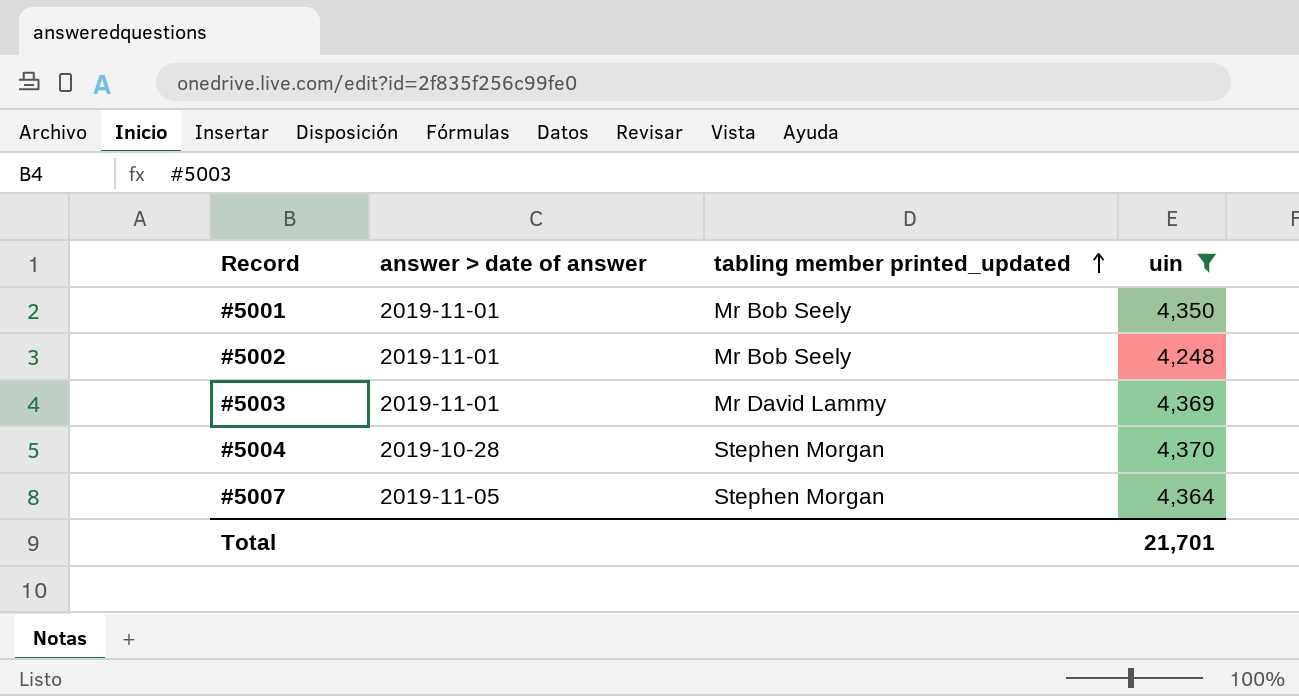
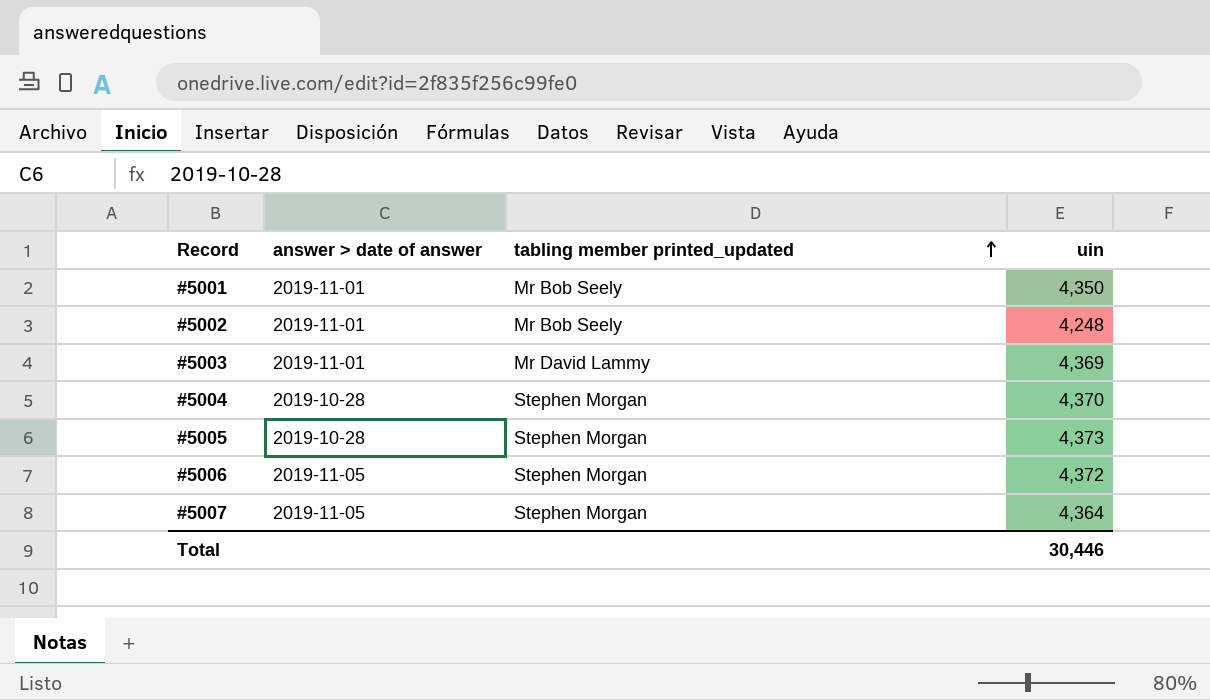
filter: uin <= 4,370 -> none
Total | uin: 21,701 -> 30,446

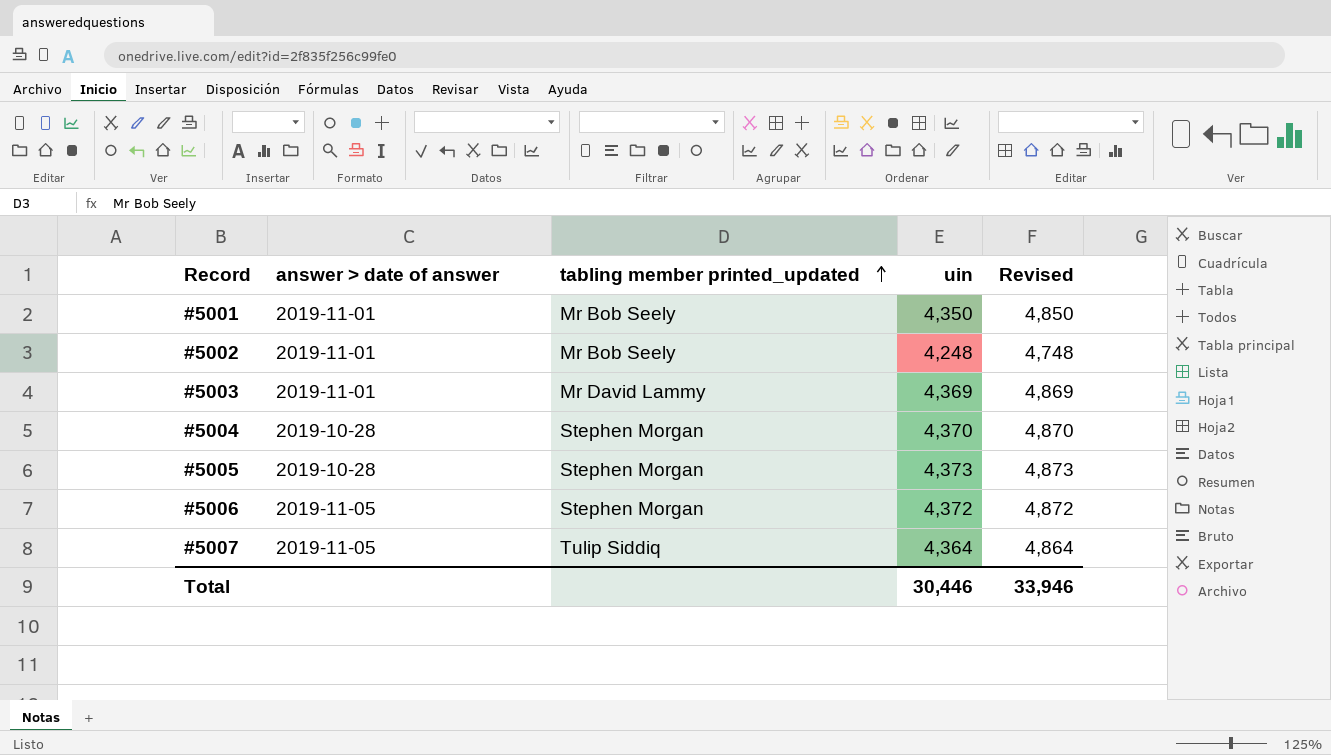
column Revised | formula: none -> [uin] + 500
#5007 | tabling member printed_updated: Stephen Morgan -> Tulip Siddiq

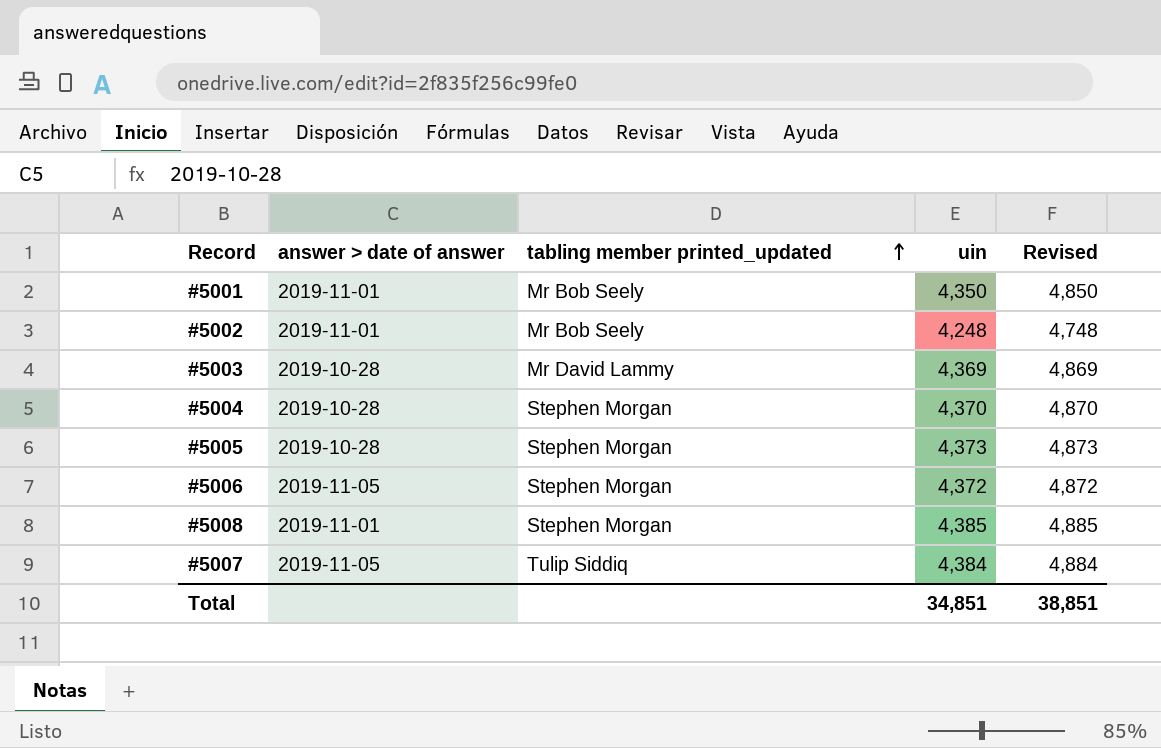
#5003 | answer > date of answer: 2019-11-01 -> 2019-10-28
row #5008: none -> 2019-11-01 | Stephen Morgan | 4,385 | 4,885
#5007 | uin: 4,364 -> 4,384
#5007 | Revised: 4,864 -> 4,884
Total | uin: 30,446 -> 34,851
Total | Revised: 33,946 -> 38,851

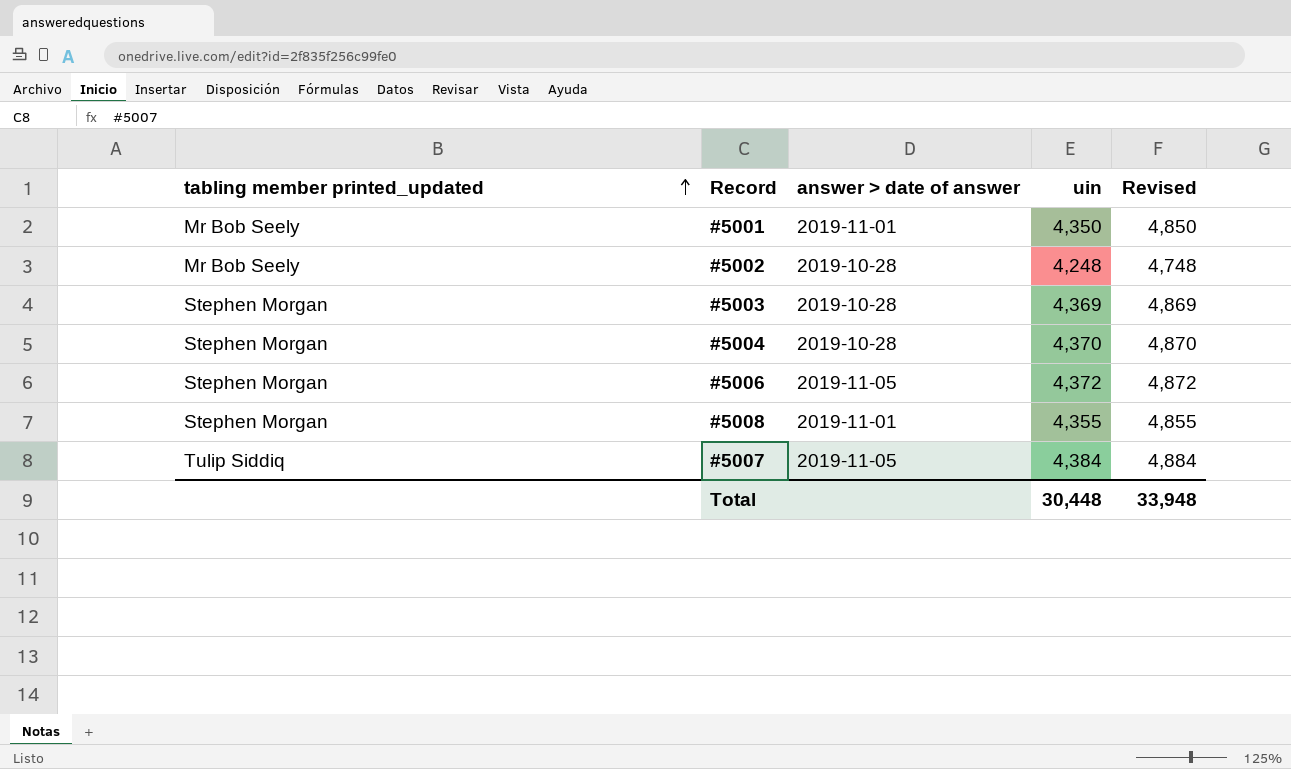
column tabling member printed_updated | position: 3 -> 1
row #5005: 2019-10-28 | Stephen Morgan | 4,373 | 4,873 -> none
#5002 | answer > date of answer: 2019-11-01 -> 2019-10-28
#5003 | tabling member printed_updated: Mr David Lammy -> Stephen Morgan
#5008 | uin: 4,385 -> 4,355
#5008 | Revised: 4,885 -> 4,855
Total | uin: 34,851 -> 30,448
Total | Revised: 38,851 -> 33,948

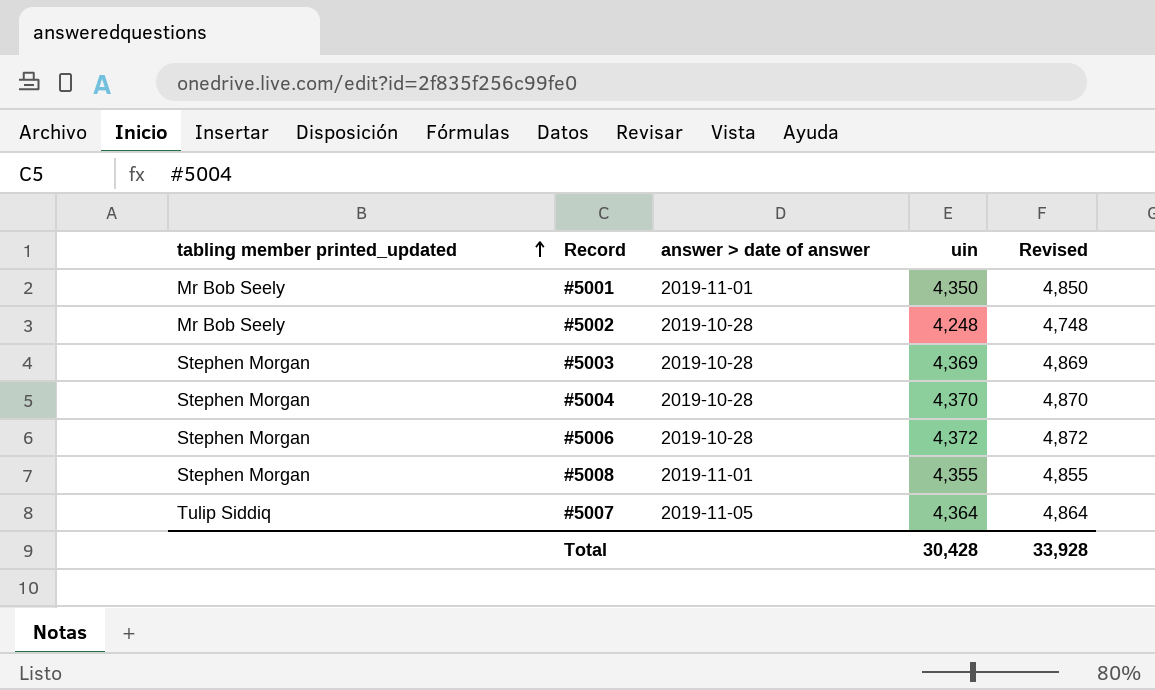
#5006 | answer > date of answer: 2019-11-05 -> 2019-10-28
#5007 | uin: 4,384 -> 4,364
#5007 | Revised: 4,884 -> 4,864
Total | uin: 30,448 -> 30,428
Total | Revised: 33,948 -> 33,928

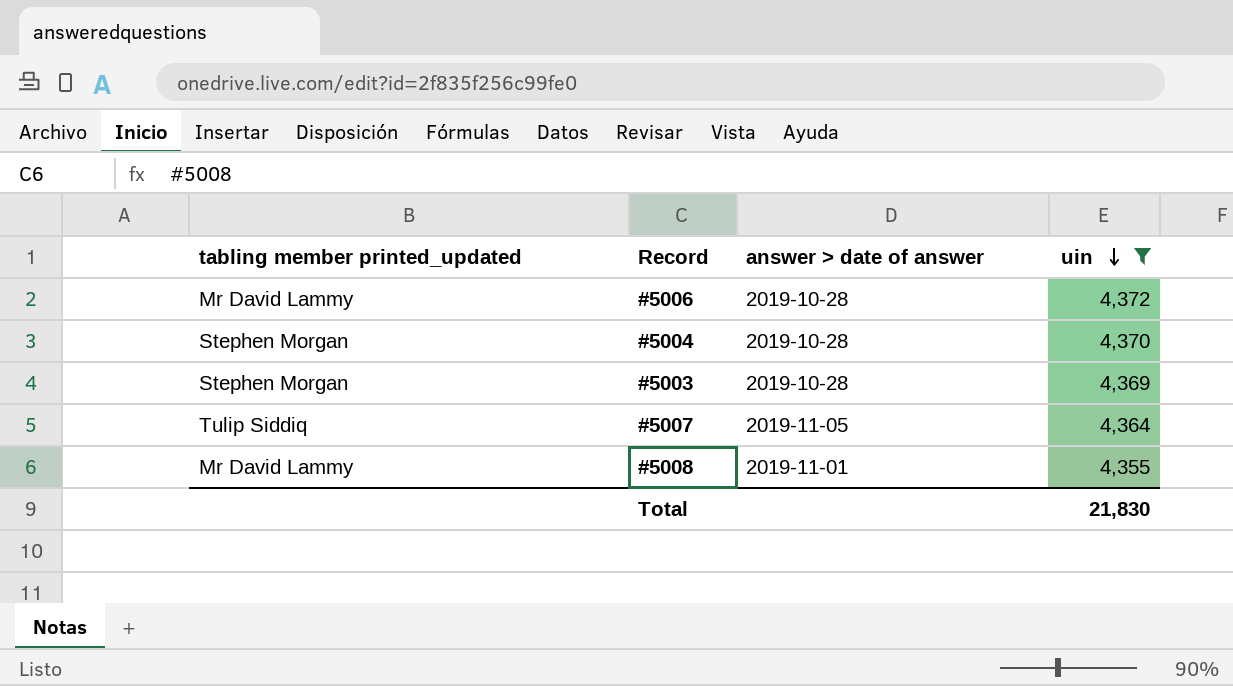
filter: none -> uin >= 4,355
row order: tabling member printed_updated ascending -> uin descending
column Revised | formula: [uin] + 500 -> none
#5006 | tabling member printed_updated: Stephen Morgan -> Mr David Lammy
#5008 | tabling member printed_updated: Stephen Morgan -> Mr David Lammy
Total | uin: 30,428 -> 21,830

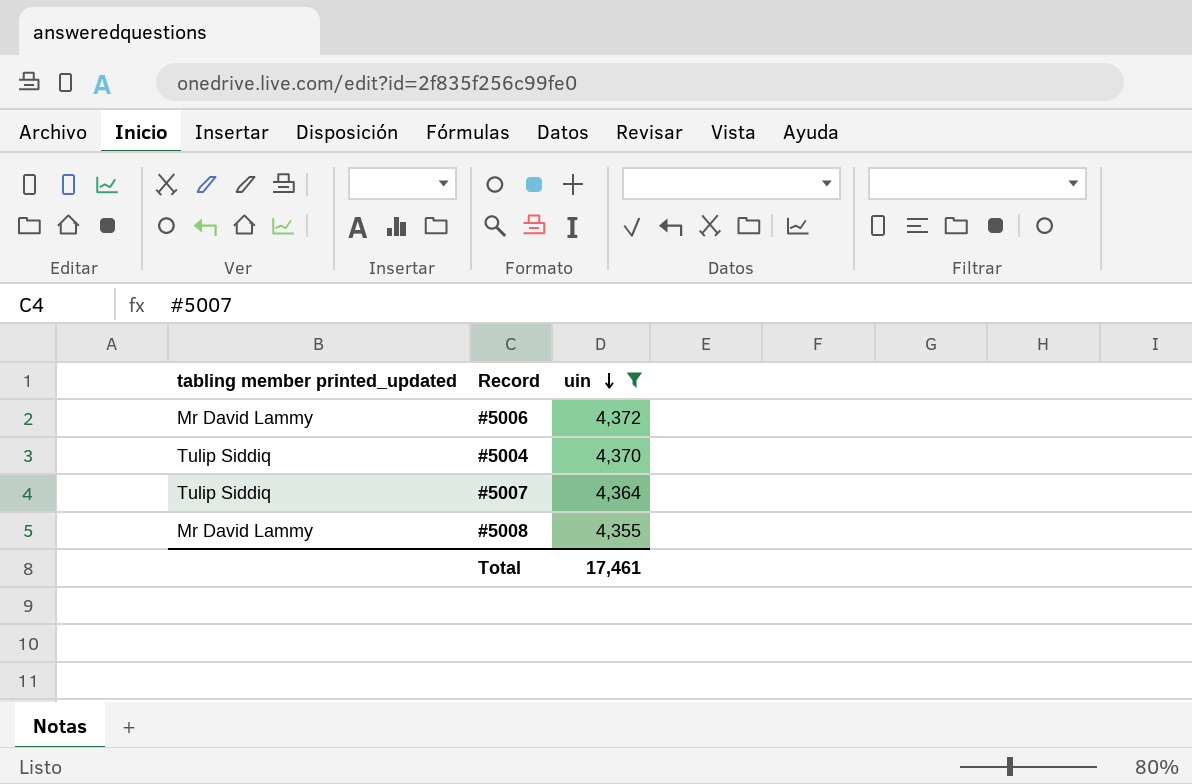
column answer > date of answer | position: 3 -> none
row #5003: Stephen Morgan | 2019-10-28 | 4,369 -> none
#5004 | tabling member printed_updated: Stephen Morgan -> Tulip Siddiq
Total | uin: 21,830 -> 17,461

